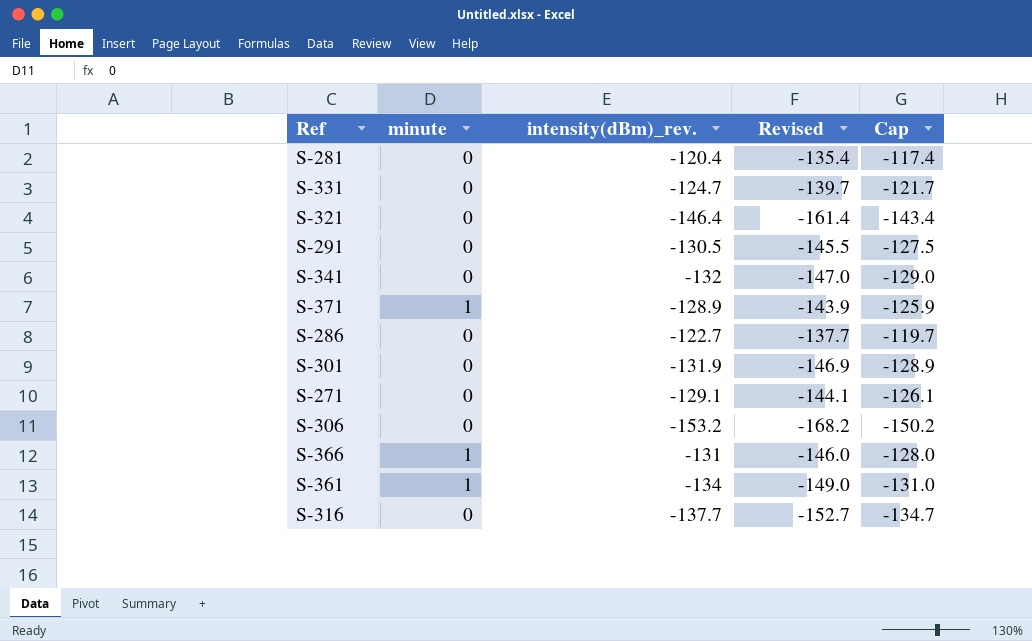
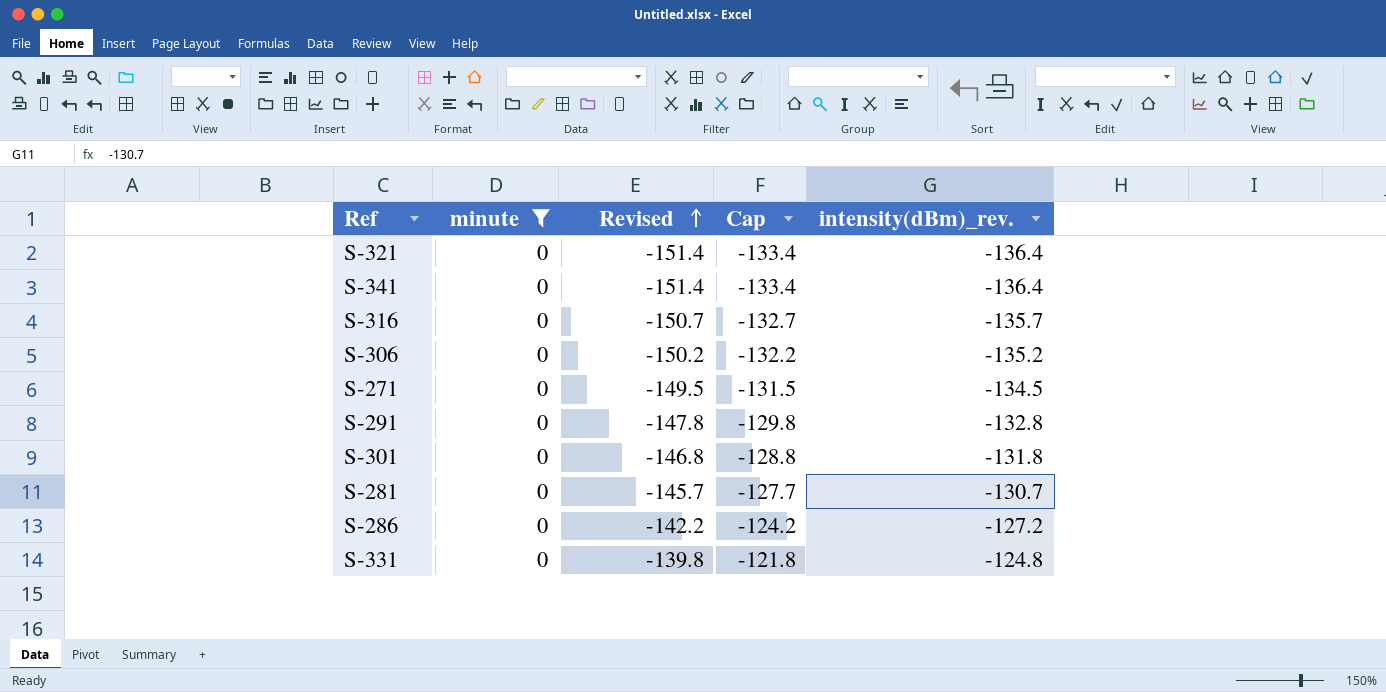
filter: none -> minute = 0
row order: none -> Revised ascending
column intensity(dBm)_rev. | position: 3 -> 5
S-321 | Revised: -161.4 -> -151.4
S-321 | Cap: -143.4 -> -133.4
S-321 | intensity(dBm)_rev.: -146.4 -> -136.4
S-341 | Revised: -147.0 -> -151.4
S-341 | Cap: -129.0 -> -133.4
S-341 | intensity(dBm)_rev.: -132 -> -136.4
S-316 | Revised: -152.7 -> -150.7
S-316 | Cap: -134.7 -> -132.7
S-316 | intensity(dBm)_rev.: -137.7 -> -135.7
S-306 | Revised: -168.2 -> -150.2
S-306 | Cap: -150.2 -> -132.2
S-306 | intensity(dBm)_rev.: -153.2 -> -135.2
S-271 | Revised: -144.1 -> -149.5
S-271 | Cap: -126.1 -> -131.5
S-271 | intensity(dBm)_rev.: -129.1 -> -134.5
S-291 | Revised: -145.5 -> -147.8
S-291 | Cap: -127.5 -> -129.8
S-291 | intensity(dBm)_rev.: -130.5 -> -132.8
S-301 | Revised: -146.9 -> -146.8
S-301 | Cap: -128.9 -> -128.8
S-301 | intensity(dBm)_rev.: -131.9 -> -131.8
S-281 | Revised: -135.4 -> -145.7
S-281 | Cap: -117.4 -> -127.7
S-281 | intensity(dBm)_rev.: -120.4 -> -130.7
S-286 | Revised: -137.7 -> -142.2
S-286 | Cap: -119.7 -> -124.2
S-286 | intensity(dBm)_rev.: -122.7 -> -127.2
S-331 | Revised: -139.7 -> -139.8
S-331 | Cap: -121.7 -> -121.8
S-331 | intensity(dBm)_rev.: -124.7 -> -124.8

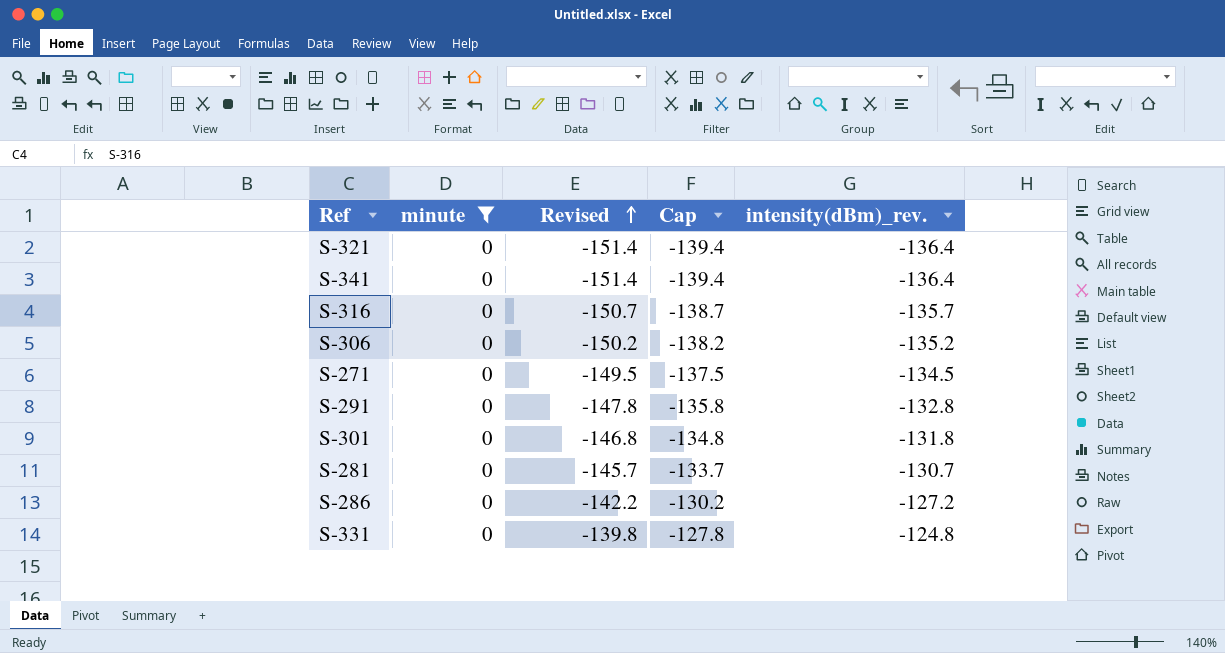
column Cap | formula: [intensity(dBm)_rev.] + 3 -> [intensity(dBm)_rev.] - 3

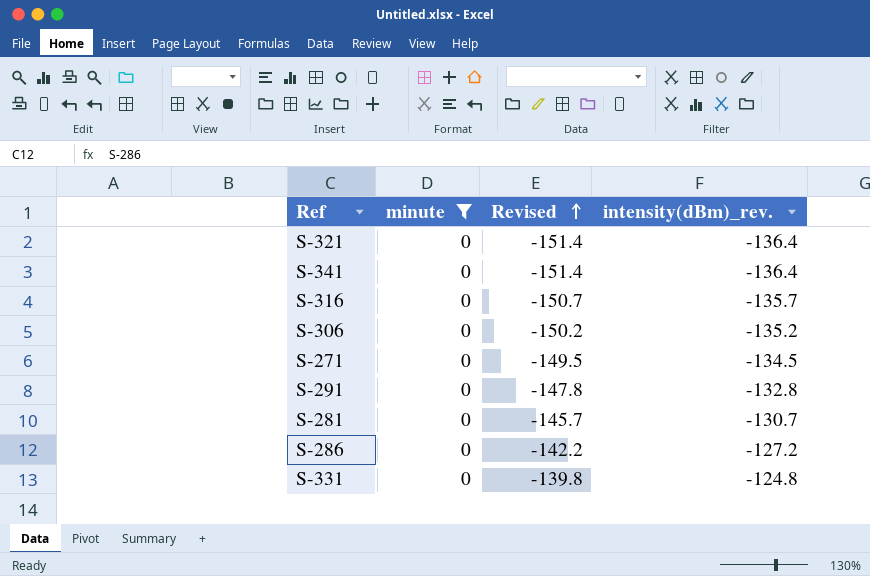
column Cap | formula: [intensity(dBm)_rev.] - 3 -> none
row S-301: 0 | -146.8 | -134.8 | -131.8 -> none

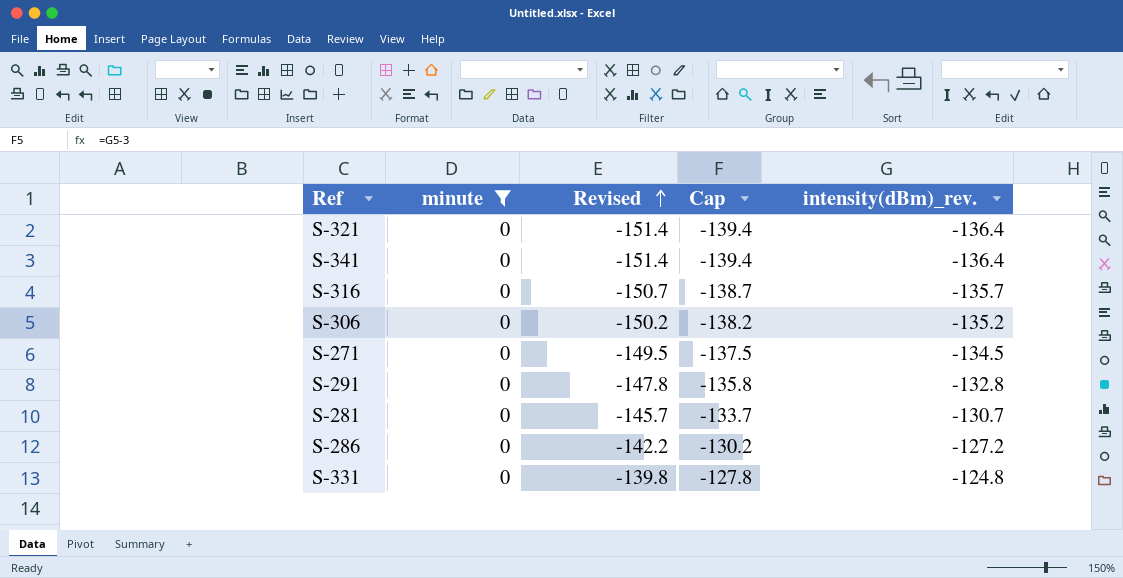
column Cap | formula: none -> [intensity(dBm)_rev.] - 3

